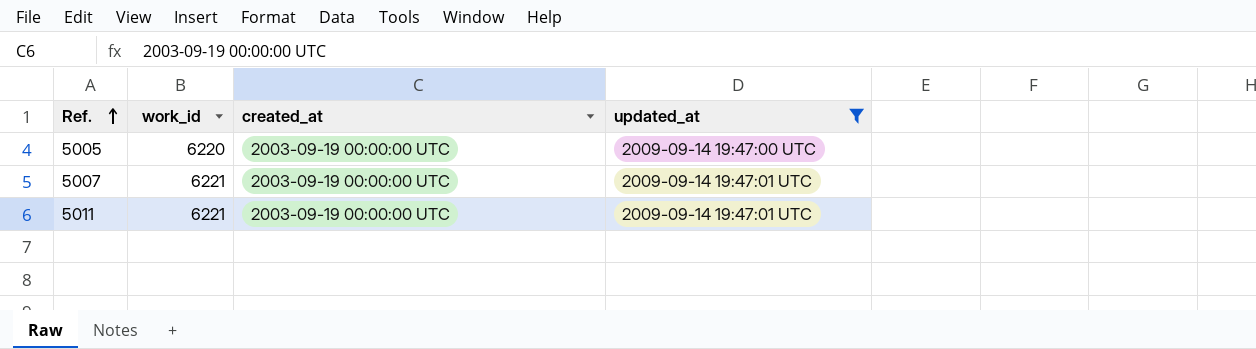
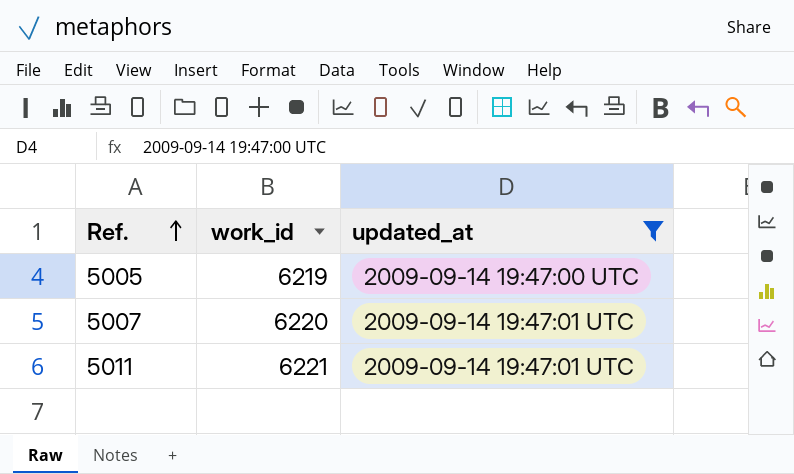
column created_at | position: 3 -> none
5005 | work_id: 6220 -> 6219
5007 | work_id: 6221 -> 6220

